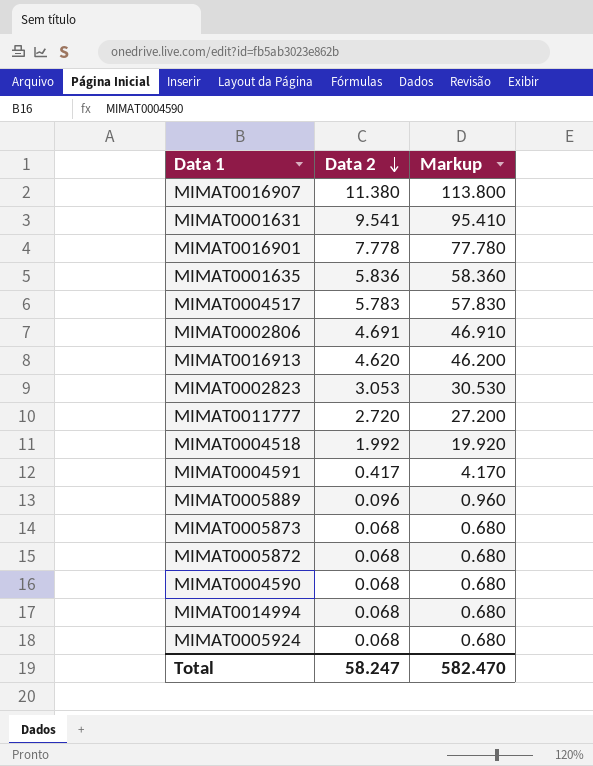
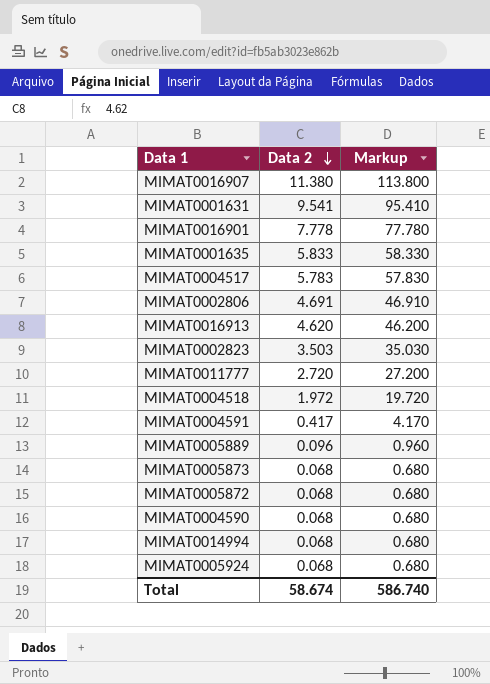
MIMAT0001635 | Data 2: 5.836 -> 5.833
MIMAT0001635 | Markup: 58.360 -> 58.330
MIMAT0002823 | Data 2: 3.053 -> 3.503
MIMAT0002823 | Markup: 30.530 -> 35.030
MIMAT0004518 | Data 2: 1.992 -> 1.972
MIMAT0004518 | Markup: 19.920 -> 19.720
Total | Data 2: 58.247 -> 58.674
Total | Markup: 582.470 -> 586.740

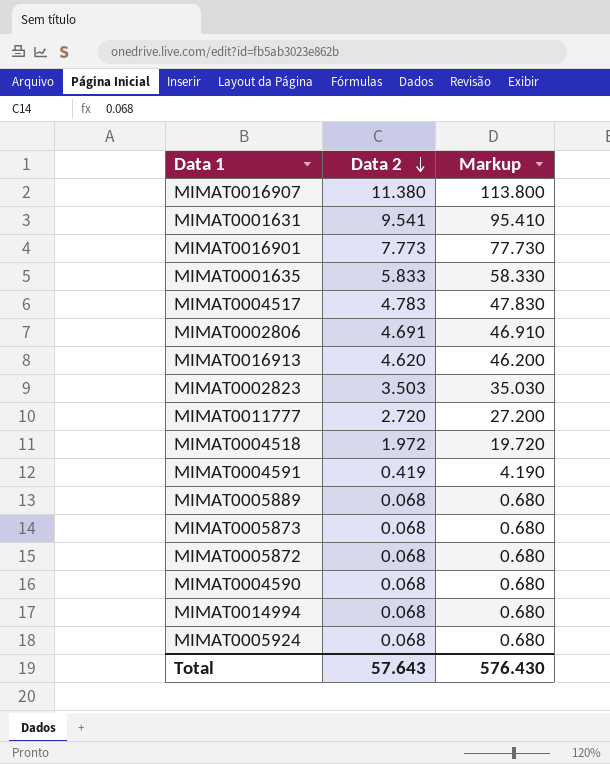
MIMAT0016901 | Data 2: 7.778 -> 7.773
MIMAT0016901 | Markup: 77.780 -> 77.730
MIMAT0004517 | Data 2: 5.783 -> 4.783
MIMAT0004517 | Markup: 57.830 -> 47.830
MIMAT0004591 | Data 2: 0.417 -> 0.419
MIMAT0004591 | Markup: 4.170 -> 4.190
MIMAT0005889 | Data 2: 0.096 -> 0.068
MIMAT0005889 | Markup: 0.960 -> 0.680
Total | Data 2: 58.674 -> 57.643
Total | Markup: 586.740 -> 576.430

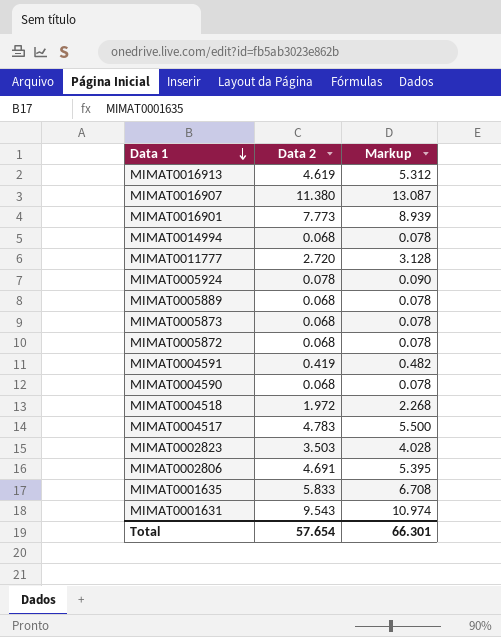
row order: Data 2 descending -> Data 1 descending
column Markup | formula: [Data 2] * 10 -> [Data 2] * 1.15
MIMAT0016913 | Data 2: 4.620 -> 4.619
MIMAT0005924 | Data 2: 0.068 -> 0.078
MIMAT0001631 | Data 2: 9.541 -> 9.543
Total | Data 2: 57.643 -> 57.654
Total | Markup: 576.430 -> 66.301

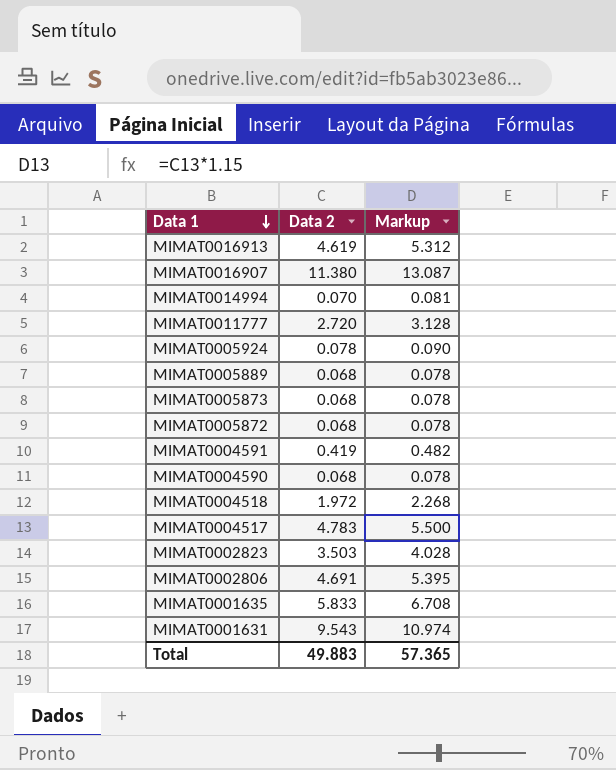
row MIMAT0016901: 7.773 | 8.939 -> none
MIMAT0014994 | Data 2: 0.068 -> 0.070
MIMAT0014994 | Markup: 0.078 -> 0.081
Total | Data 2: 57.654 -> 49.883
Total | Markup: 66.301 -> 57.365

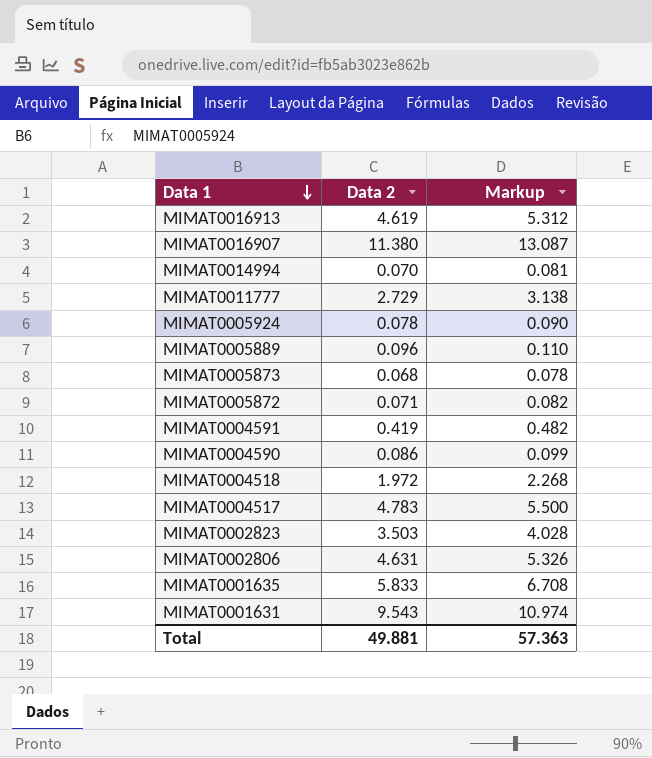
MIMAT0011777 | Data 2: 2.720 -> 2.729
MIMAT0011777 | Markup: 3.128 -> 3.138
MIMAT0005889 | Data 2: 0.068 -> 0.096
MIMAT0005889 | Markup: 0.078 -> 0.110
MIMAT0005872 | Data 2: 0.068 -> 0.071
MIMAT0005872 | Markup: 0.078 -> 0.082
MIMAT0004590 | Data 2: 0.068 -> 0.086
MIMAT0004590 | Markup: 0.078 -> 0.099
MIMAT0002806 | Data 2: 4.691 -> 4.631
MIMAT0002806 | Markup: 5.395 -> 5.326
Total | Data 2: 49.883 -> 49.881
Total | Markup: 57.365 -> 57.363

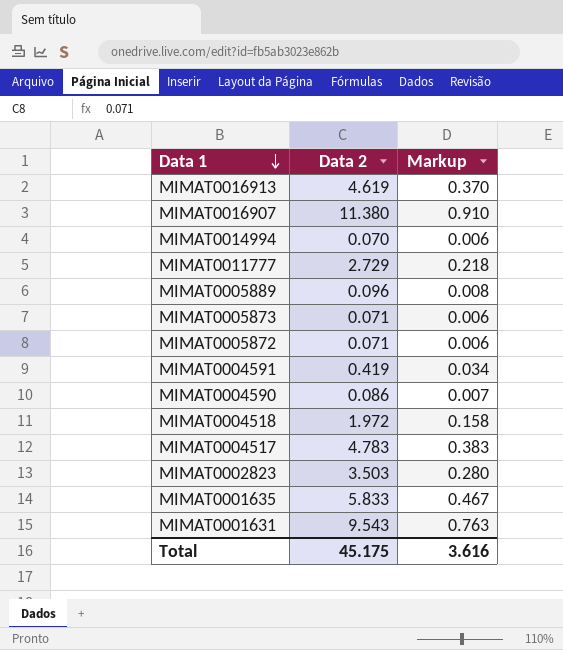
column Markup | formula: [Data 2] * 1.15 -> [Data 2] * 0.08
row MIMAT0005924: 0.078 | 0.090 -> none
row MIMAT0002806: 4.631 | 5.326 -> none
MIMAT0005873 | Data 2: 0.068 -> 0.071
Total | Data 2: 49.881 -> 45.175
Total | Markup: 57.363 -> 3.616

